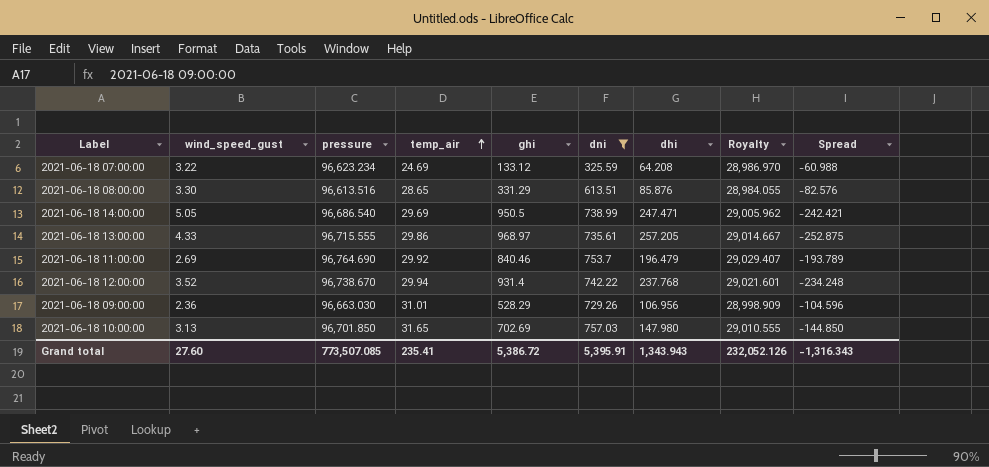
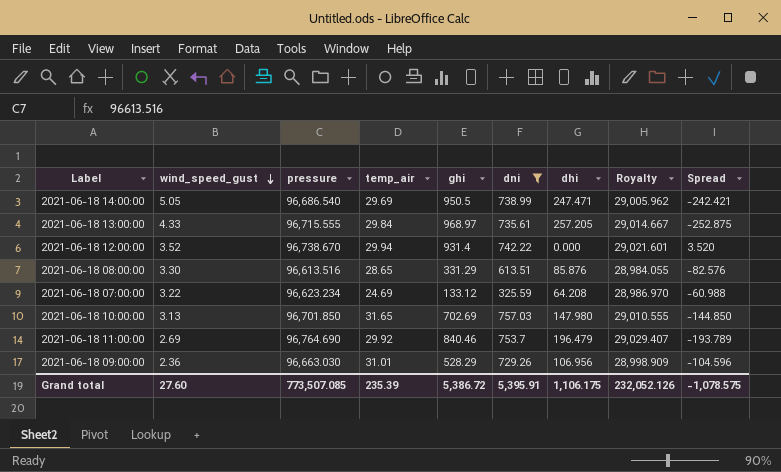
row order: temp_air ascending -> wind_speed_gust descending
2021-06-18 13:00:00 | temp_air: 29.86 -> 29.84
2021-06-18 12:00:00 | dhi: 237.768 -> 0.000
2021-06-18 12:00:00 | Spread: -234.248 -> 3.520
Grand total | temp_air: 235.41 -> 235.39
Grand total | dhi: 1,343.943 -> 1,106.175
Grand total | Spread: -1,316.343 -> -1,078.575

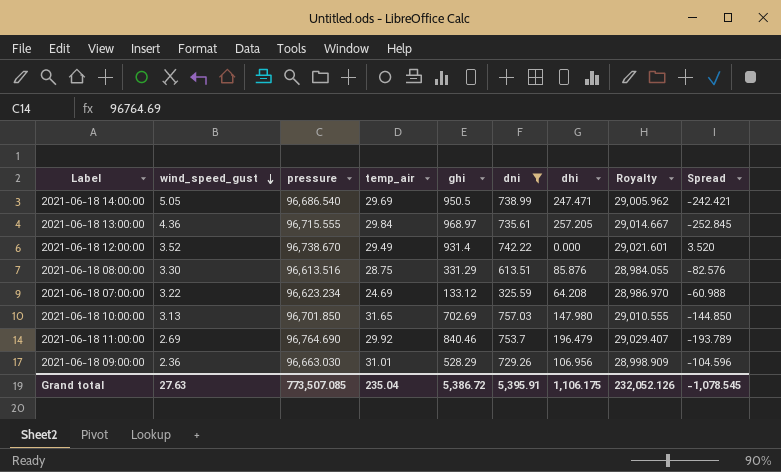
2021-06-18 13:00:00 | wind_speed_gust: 4.33 -> 4.36
2021-06-18 13:00:00 | Spread: -252.875 -> -252.845
2021-06-18 12:00:00 | temp_air: 29.94 -> 29.49
2021-06-18 08:00:00 | temp_air: 28.65 -> 28.75
Grand total | wind_speed_gust: 27.60 -> 27.63
Grand total | temp_air: 235.39 -> 235.04
Grand total | Spread: -1,078.575 -> -1,078.545

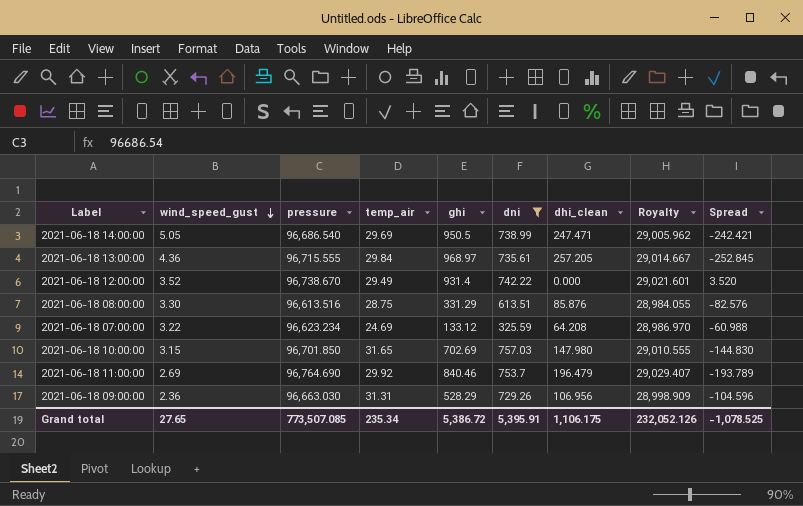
column name: dhi -> dhi_clean
2021-06-18 10:00:00 | wind_speed_gust: 3.13 -> 3.15
2021-06-18 10:00:00 | Spread: -144.850 -> -144.830
2021-06-18 09:00:00 | temp_air: 31.01 -> 31.31
Grand total | wind_speed_gust: 27.63 -> 27.65
Grand total | temp_air: 235.04 -> 235.34
Grand total | Spread: -1,078.545 -> -1,078.525

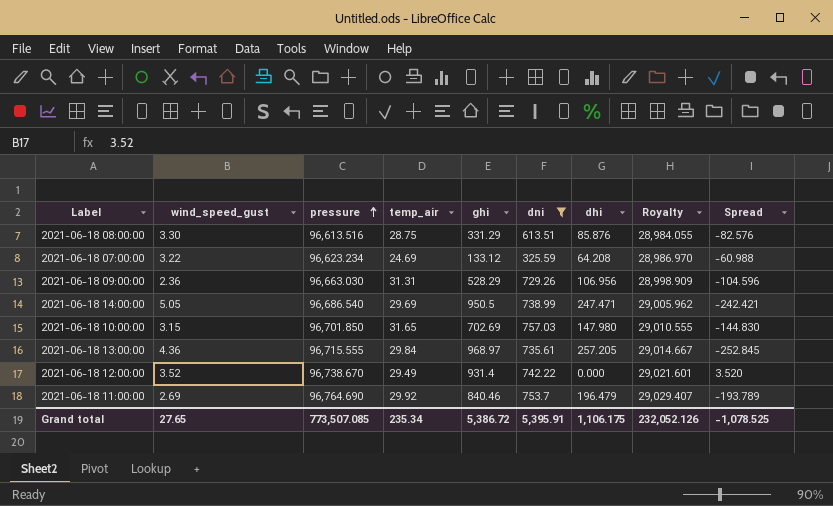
row order: wind_speed_gust descending -> pressure ascending
column name: dhi_clean -> dhi

